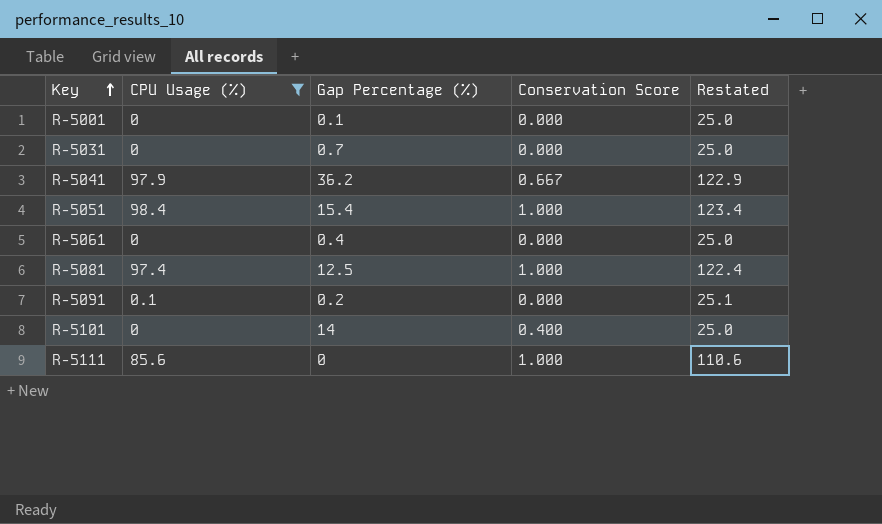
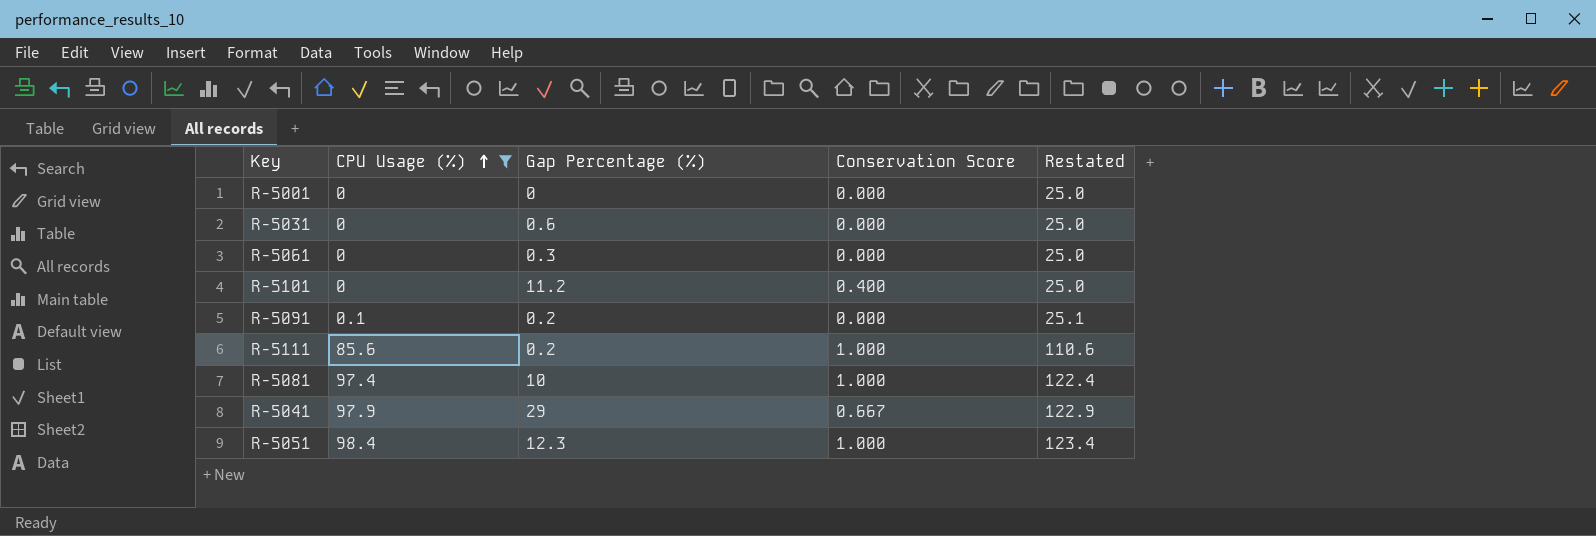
row order: Key ascending -> CPU Usage (%) ascending
R-5001 | Gap Percentage (%): 0.1 -> 0
R-5031 | Gap Percentage (%): 0.7 -> 0.6
R-5061 | Gap Percentage (%): 0.4 -> 0.3
R-5101 | Gap Percentage (%): 14 -> 11.2
R-5111 | Gap Percentage (%): 0 -> 0.2
R-5081 | Gap Percentage (%): 12.5 -> 10
R-5041 | Gap Percentage (%): 36.2 -> 29
R-5051 | Gap Percentage (%): 15.4 -> 12.3

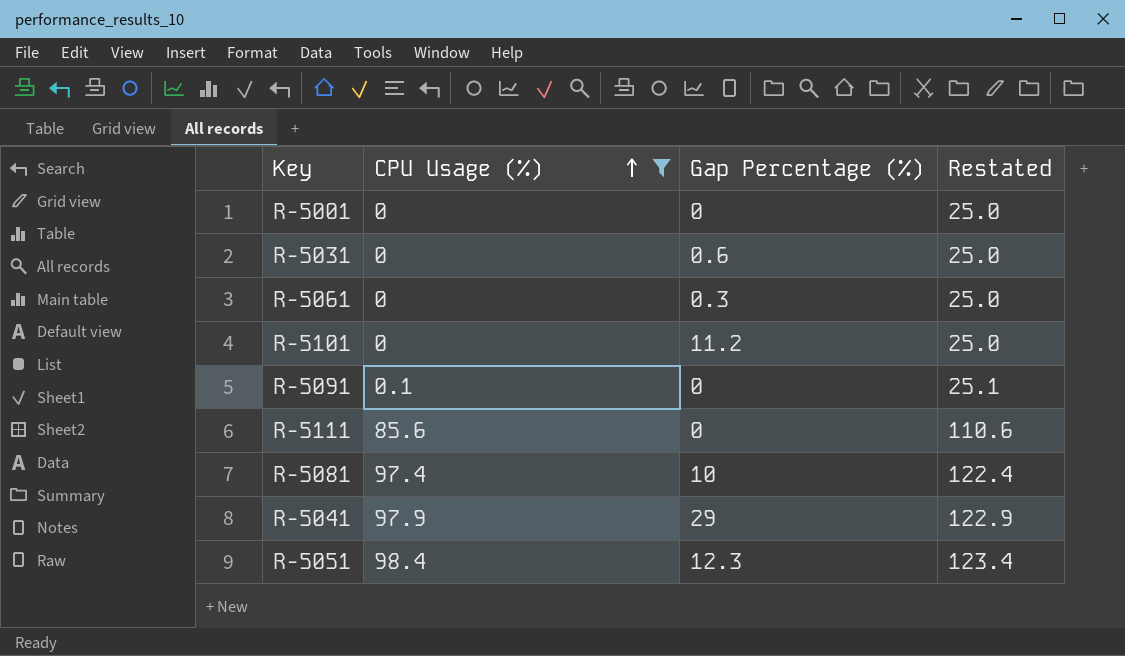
column Conservation Score | position: 4 -> none
R-5091 | Gap Percentage (%): 0.2 -> 0
R-5111 | Gap Percentage (%): 0.2 -> 0

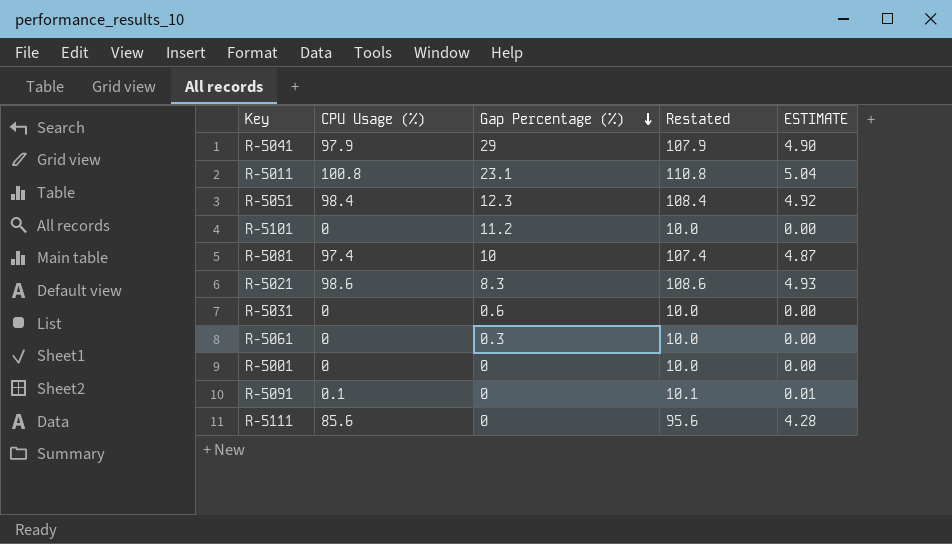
filter: CPU Usage (%) <= 98.4 -> none
row order: CPU Usage (%) ascending -> Gap Percentage (%) descending
column Restated | formula: [CPU Usage (%)] + 25 -> [CPU Usage (%)] + 10
column ESTIMATE | formula: none -> [CPU Usage (%)] * 0.05

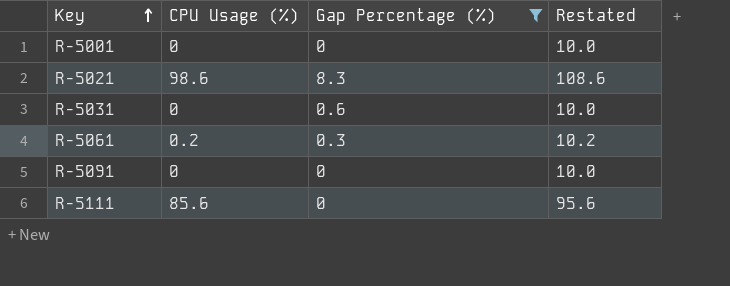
filter: none -> Gap Percentage (%) <= 8.3
row order: Gap Percentage (%) descending -> Key ascending
column ESTIMATE | formula: [CPU Usage (%)] * 0.05 -> none
R-5061 | CPU Usage (%): 0 -> 0.2
R-5061 | Restated: 10.0 -> 10.2
R-5091 | CPU Usage (%): 0.1 -> 0
R-5091 | Restated: 10.1 -> 10.0

